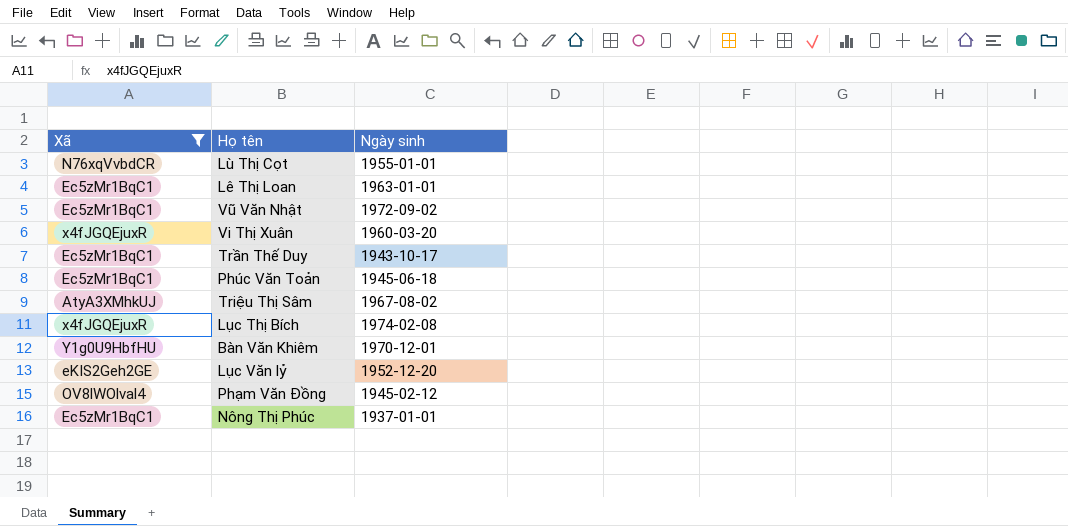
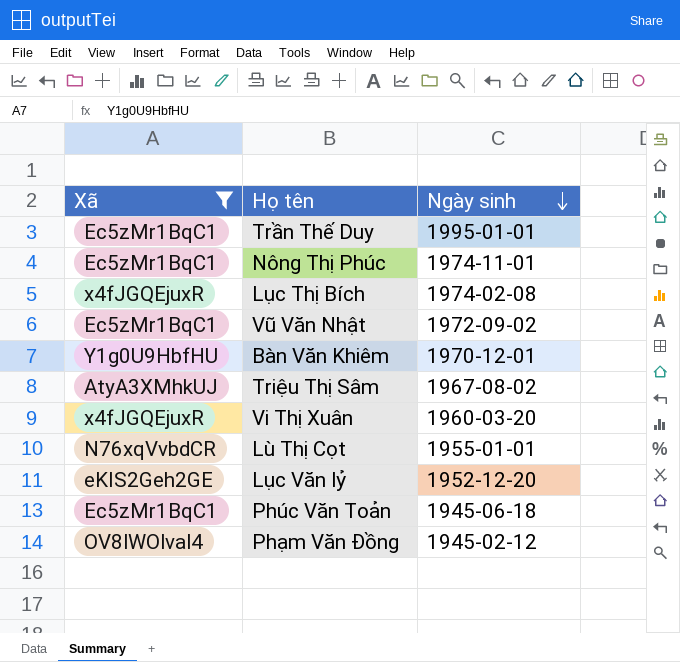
row order: none -> Ngày sinh descending
row Lê Thị Loan: Ec5zMr1BqC1 | 1963-01-01 -> none
Trần Thế Duy | Ngày sinh: 1943-10-17 -> 1995-01-01
Nông Thị Phúc | Ngày sinh: 1937-01-01 -> 1974-11-01

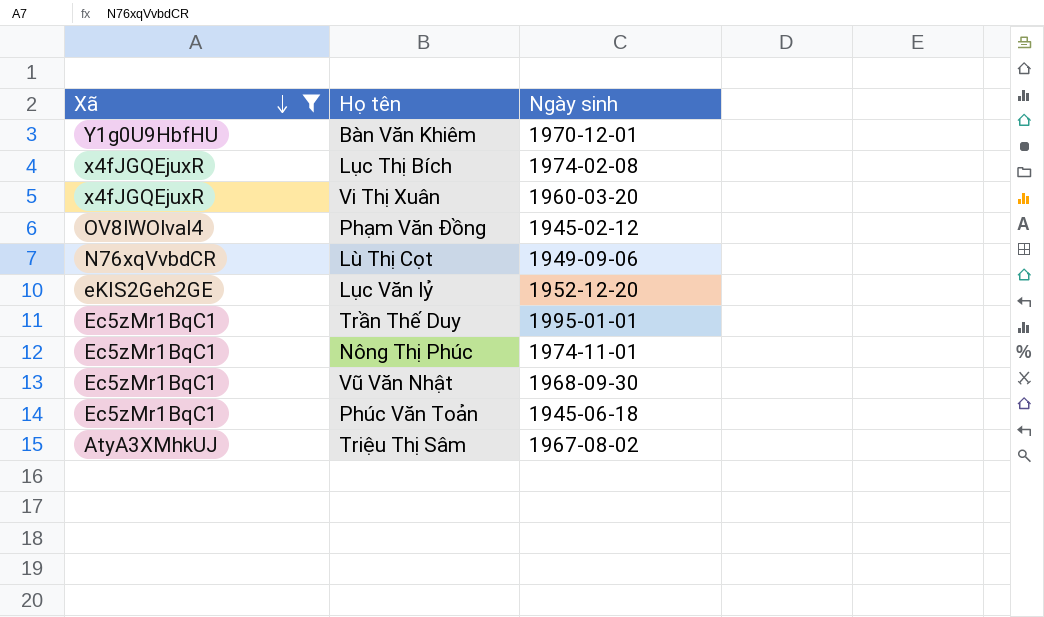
row order: Ngày sinh descending -> Xã descending
Lù Thị Cọt | Ngày sinh: 1955-01-01 -> 1949-09-06
Vũ Văn Nhật | Ngày sinh: 1972-09-02 -> 1968-09-30

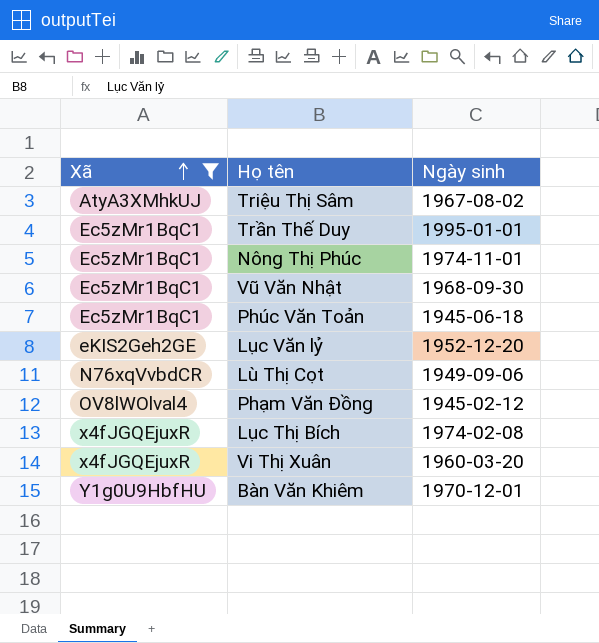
row order: Xã descending -> Xã ascending

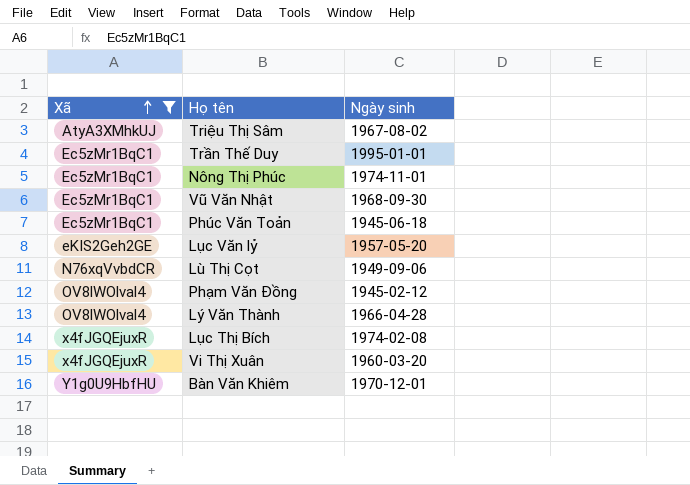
Lục Văn lỷ | Ngày sinh: 1952-12-20 -> 1957-05-20
row Lý Văn Thành: none -> OV8lWOlval4 | 1966-04-28

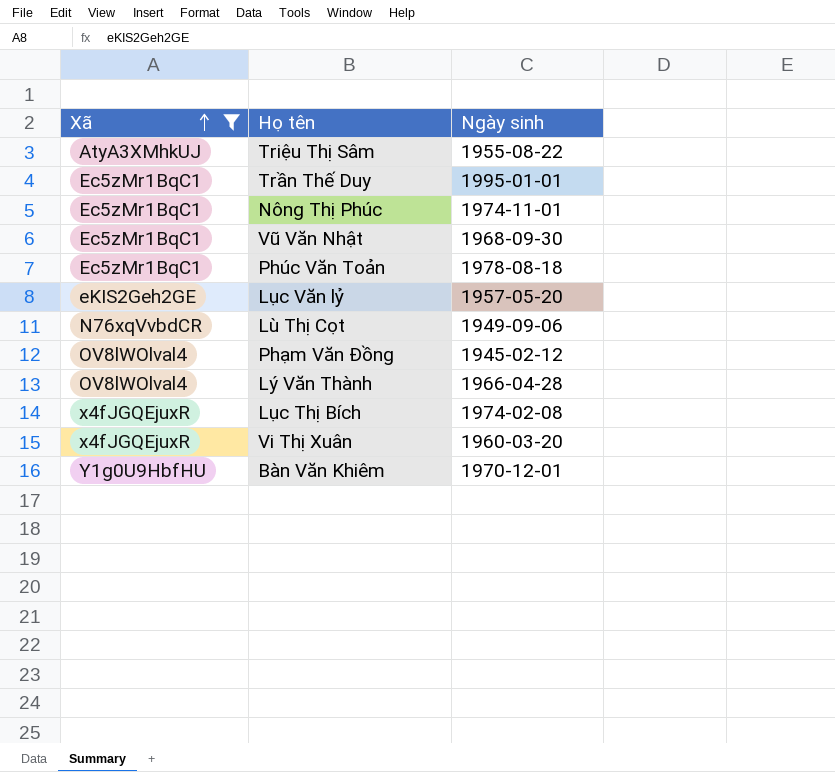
Triệu Thị Sâm | Ngày sinh: 1967-08-02 -> 1955-08-22
Phúc Văn Toản | Ngày sinh: 1945-06-18 -> 1978-08-18

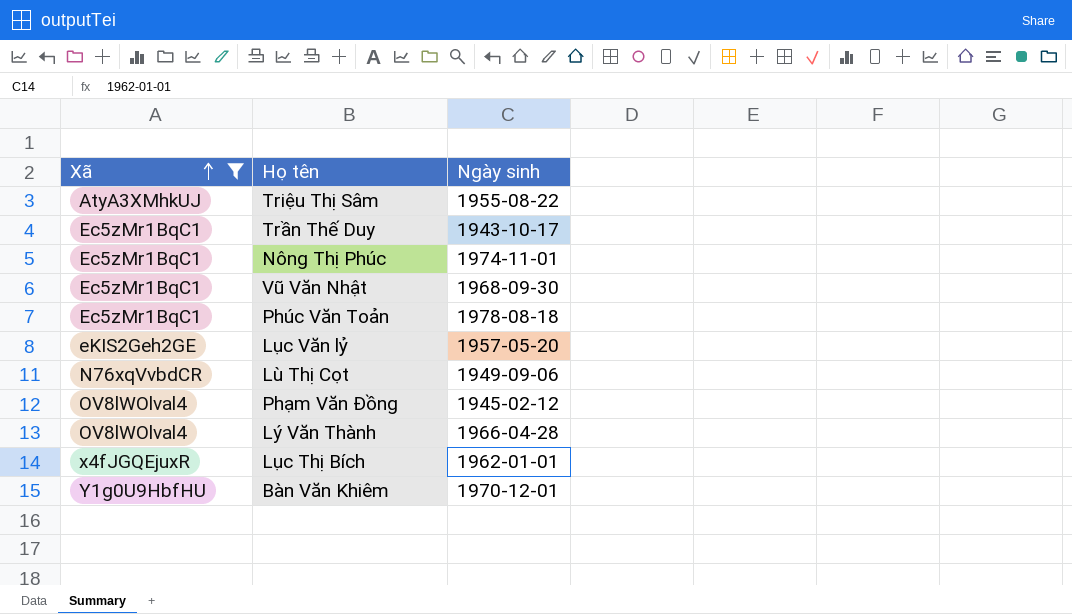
row Vi Thị Xuân: x4fJGQEjuxR | 1960-03-20 -> none
Trần Thế Duy | Ngày sinh: 1995-01-01 -> 1943-10-17
Lục Thị Bích | Ngày sinh: 1974-02-08 -> 1962-01-01

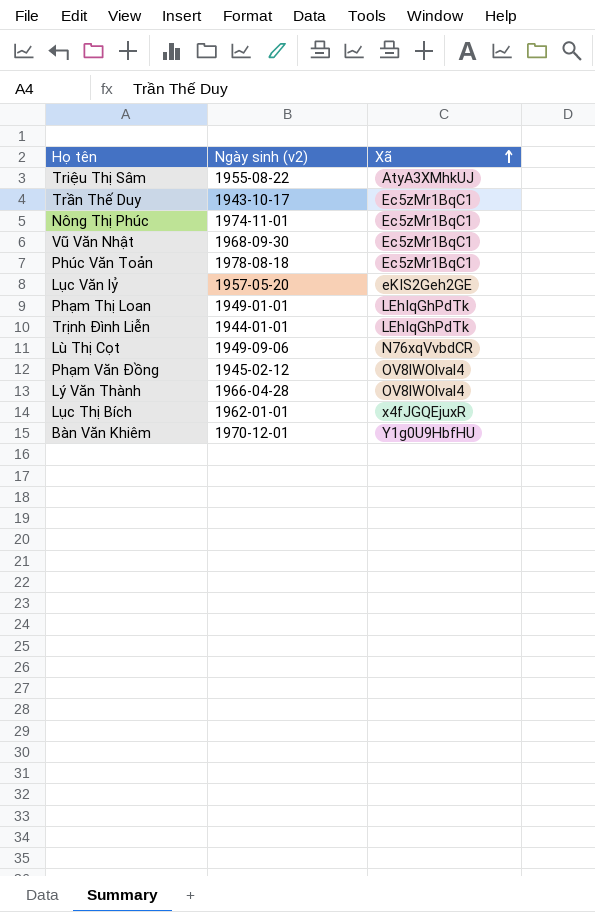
filter: Xã != LEhIqGhPdTk -> none
column name: Ngày sinh -> Ngày sinh (v2)
column Xã | position: 1 -> 3

